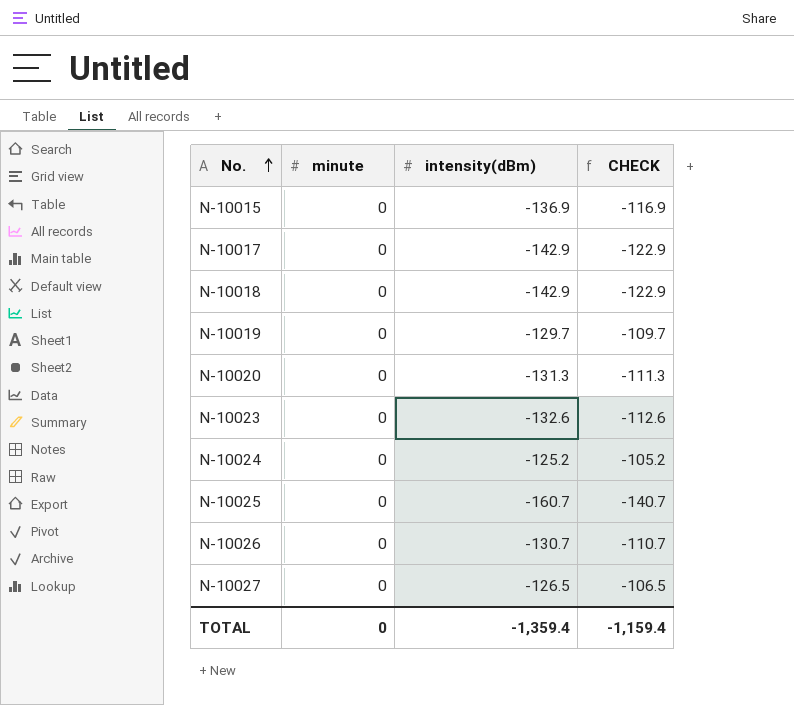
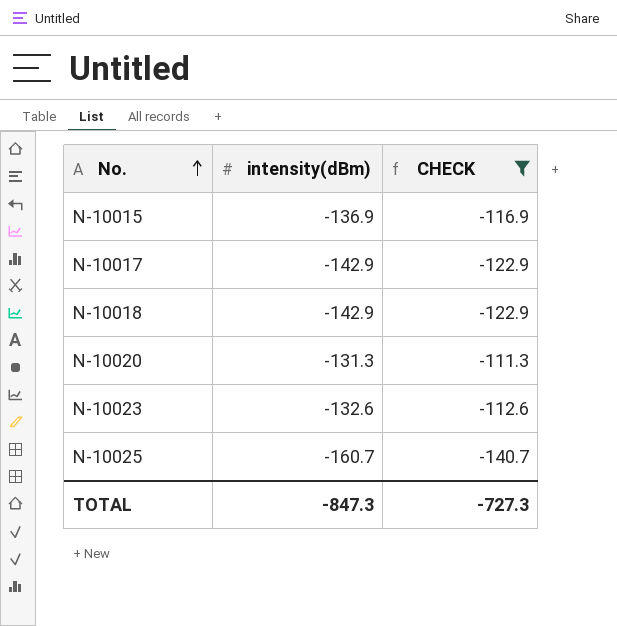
filter: none -> CHECK <= -111.3
column minute | position: 2 -> none
TOTAL | intensity(dBm): -1,359.4 -> -847.3
TOTAL | CHECK: -1,159.4 -> -727.3

